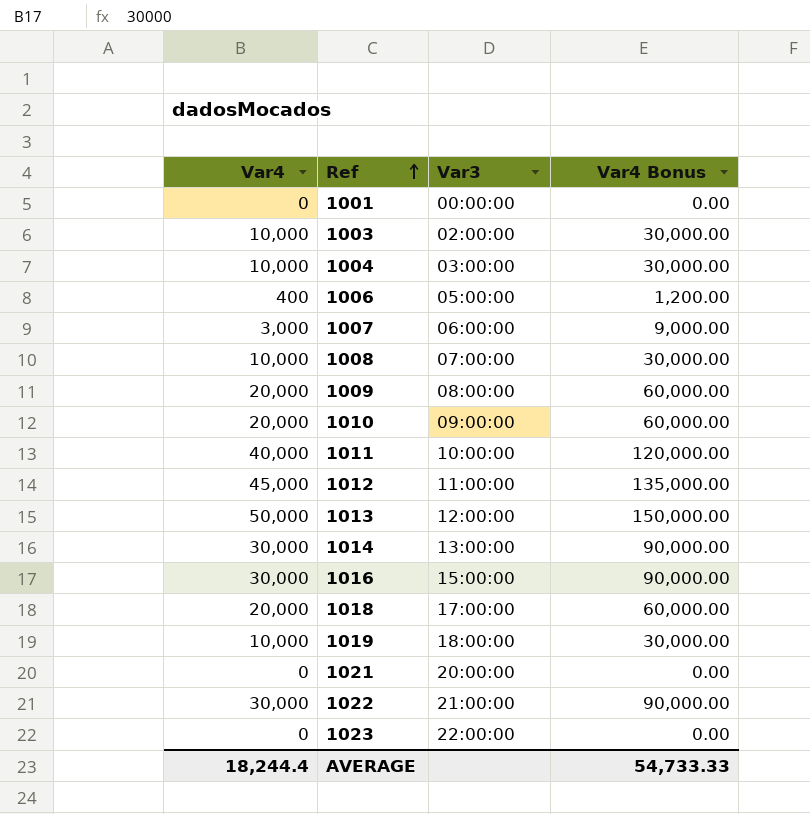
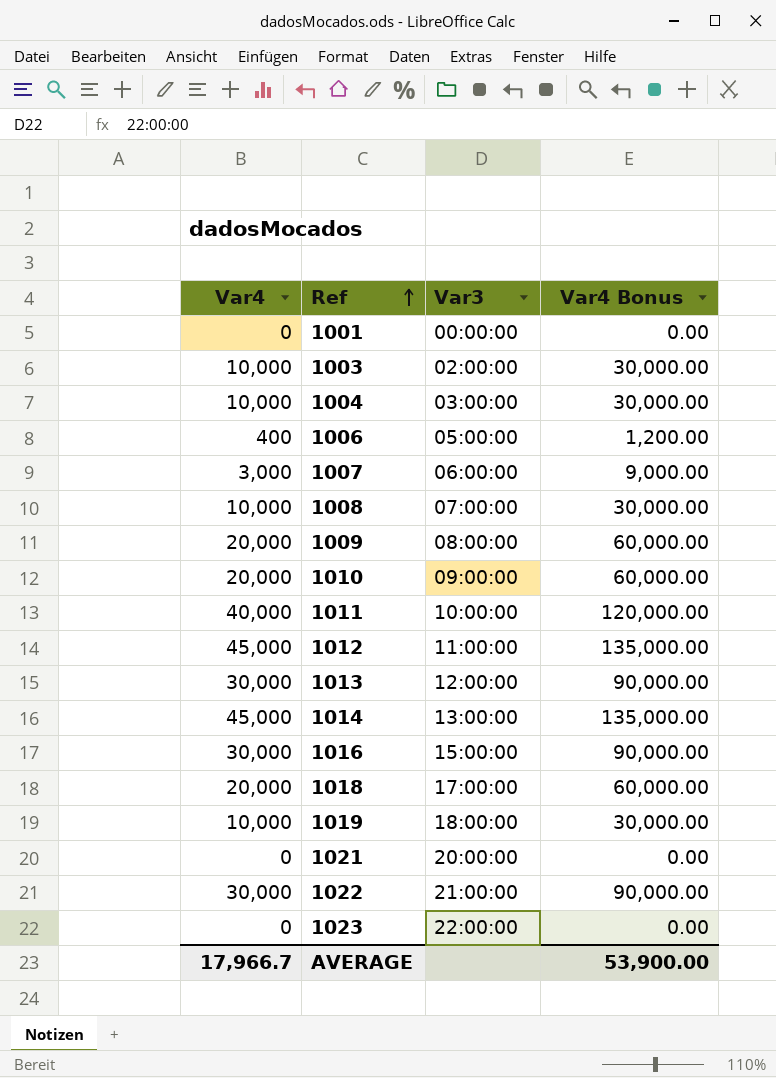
1013 | Var4: 50,000 -> 30,000
1013 | Var4 Bonus: 150,000.00 -> 90,000.00
1014 | Var4: 30,000 -> 45,000
1014 | Var4 Bonus: 90,000.00 -> 135,000.00
AVERAGE | Var4: 18,244.4 -> 17,966.7
AVERAGE | Var4 Bonus: 54,733.33 -> 53,900.00

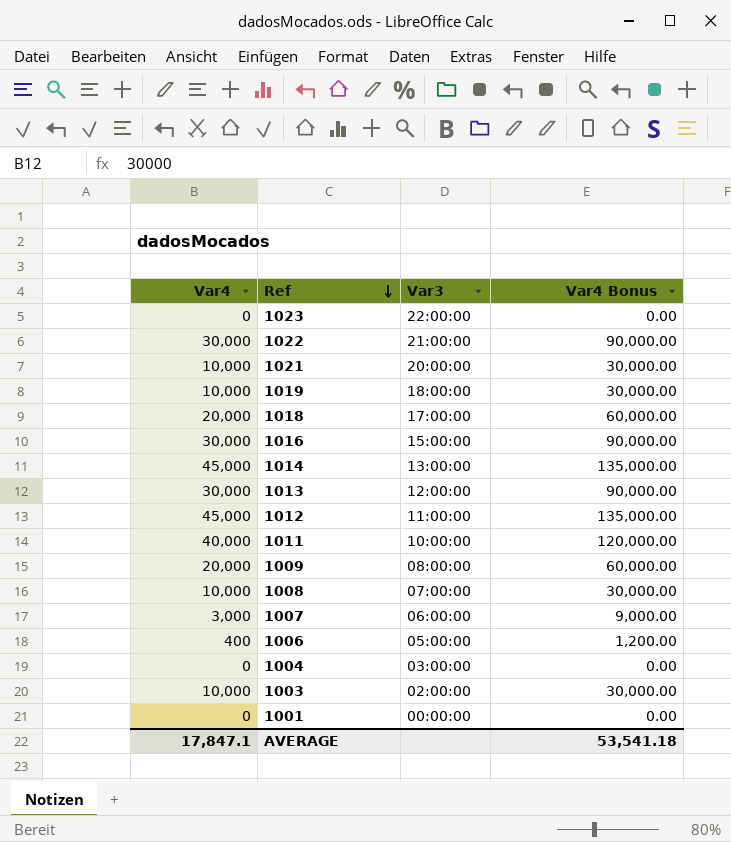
row order: Ref ascending -> Ref descending
row 1010: 20,000 | 09:00:00 | 60,000.00 -> none
1021 | Var4: 0 -> 10,000
1021 | Var4 Bonus: 0.00 -> 30,000.00
1004 | Var4: 10,000 -> 0
1004 | Var4 Bonus: 30,000.00 -> 0.00
AVERAGE | Var4: 17,966.7 -> 17,847.1
AVERAGE | Var4 Bonus: 53,900.00 -> 53,541.18

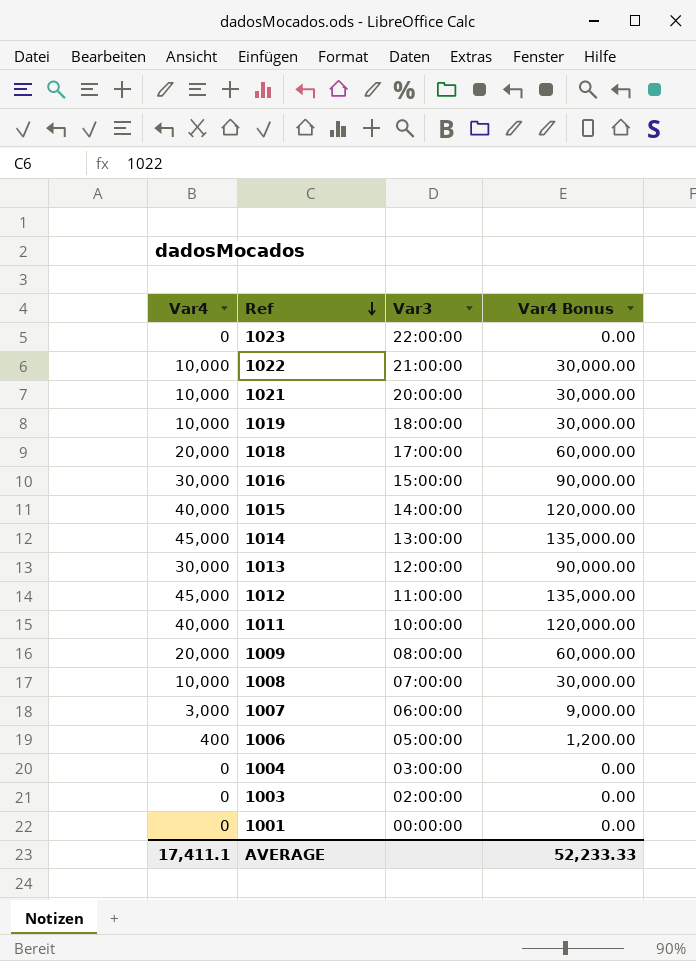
1022 | Var4: 30,000 -> 10,000
1022 | Var4 Bonus: 90,000.00 -> 30,000.00
row 1015: none -> 40,000 | 14:00:00 | 120,000.00
1003 | Var4: 10,000 -> 0
1003 | Var4 Bonus: 30,000.00 -> 0.00
AVERAGE | Var4: 17,847.1 -> 17,411.1
AVERAGE | Var4 Bonus: 53,541.18 -> 52,233.33

